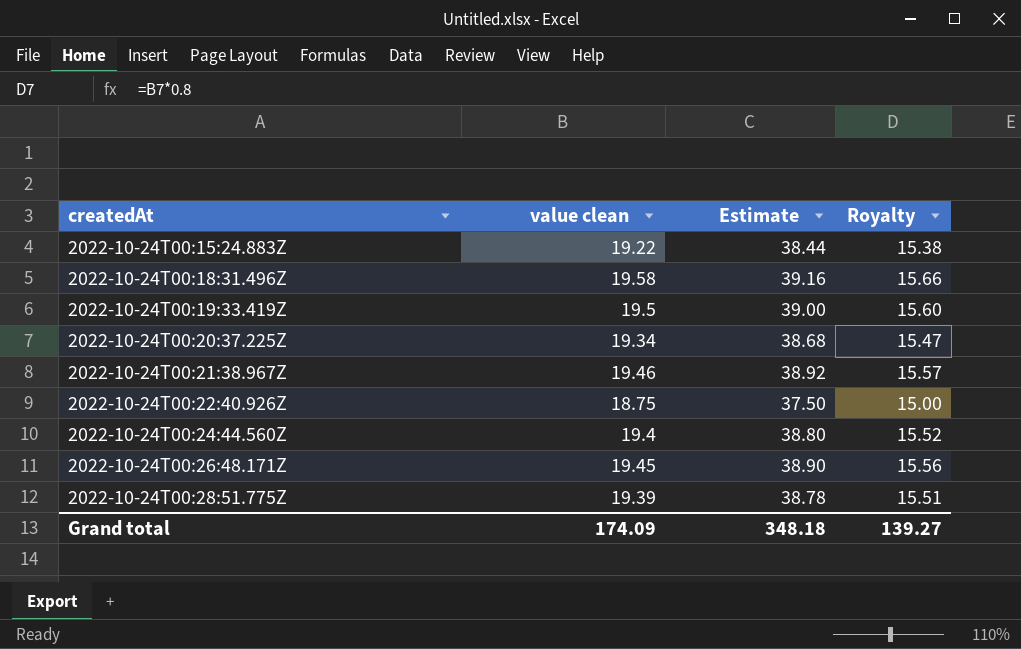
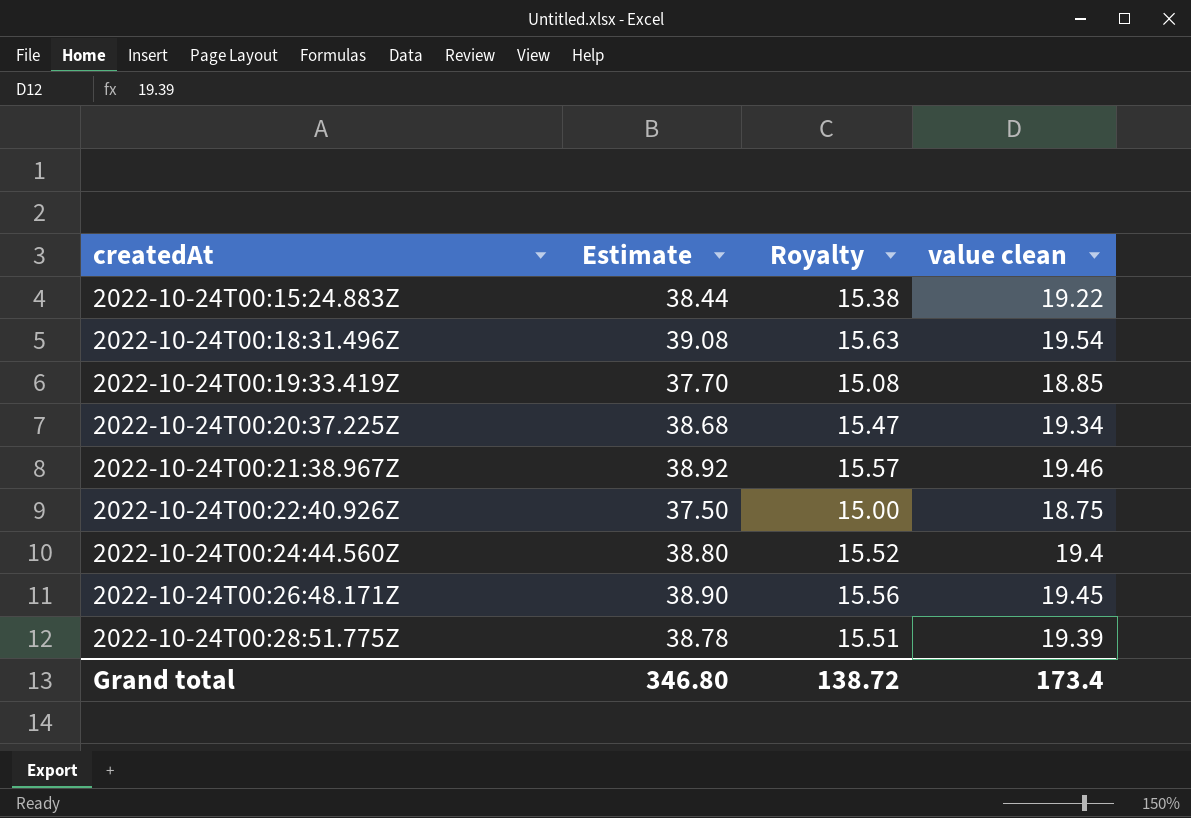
column value clean | position: 2 -> 4
2022-10-24T00:18:31.496Z | Estimate: 39.16 -> 39.08
2022-10-24T00:18:31.496Z | Royalty: 15.66 -> 15.63
2022-10-24T00:18:31.496Z | value clean: 19.58 -> 19.54
2022-10-24T00:19:33.419Z | Estimate: 39.00 -> 37.70
2022-10-24T00:19:33.419Z | Royalty: 15.60 -> 15.08
2022-10-24T00:19:33.419Z | value clean: 19.5 -> 18.85
Grand total | Estimate: 348.18 -> 346.80
Grand total | Royalty: 139.27 -> 138.72
Grand total | value clean: 174.09 -> 173.4

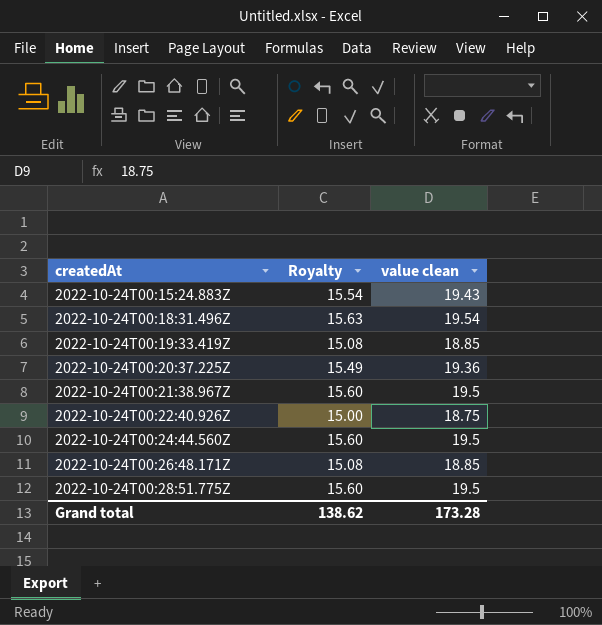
column Estimate | formula: [value clean] * 2 -> none
2022-10-24T00:15:24.883Z | Royalty: 15.38 -> 15.54
2022-10-24T00:15:24.883Z | value clean: 19.22 -> 19.43
2022-10-24T00:20:37.225Z | Royalty: 15.47 -> 15.49
2022-10-24T00:20:37.225Z | value clean: 19.34 -> 19.36
2022-10-24T00:21:38.967Z | Royalty: 15.57 -> 15.60
2022-10-24T00:21:38.967Z | value clean: 19.46 -> 19.5
2022-10-24T00:24:44.560Z | Royalty: 15.52 -> 15.60
2022-10-24T00:24:44.560Z | value clean: 19.4 -> 19.5
2022-10-24T00:26:48.171Z | Royalty: 15.56 -> 15.08
2022-10-24T00:26:48.171Z | value clean: 19.45 -> 18.85
2022-10-24T00:28:51.775Z | Royalty: 15.51 -> 15.60
2022-10-24T00:28:51.775Z | value clean: 19.39 -> 19.5
Grand total | Royalty: 138.72 -> 138.62
Grand total | value clean: 173.4 -> 173.28

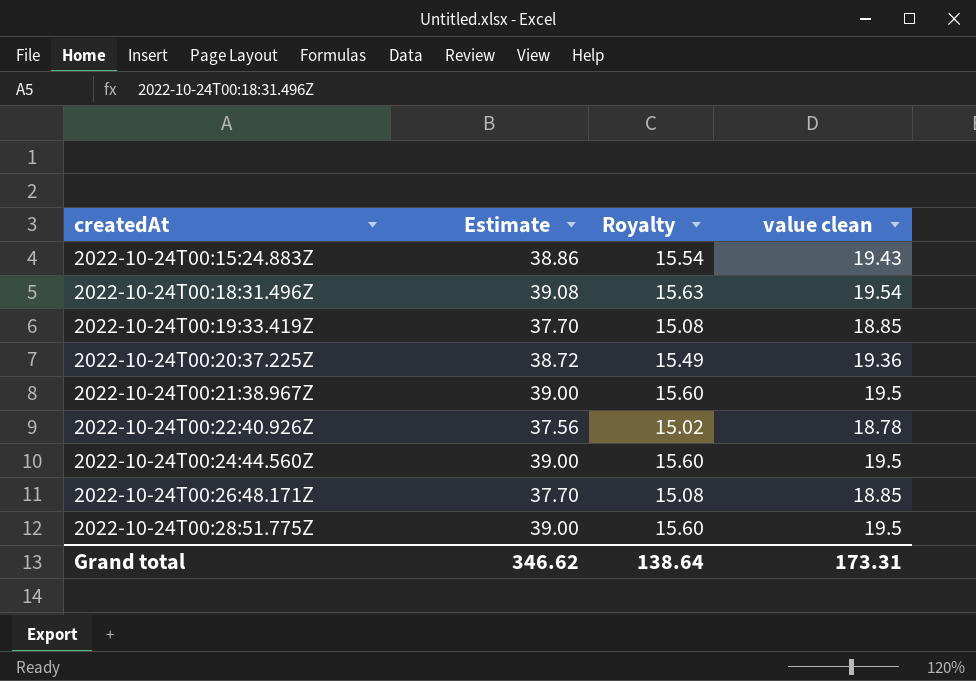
column Estimate | formula: none -> [value clean] * 2
2022-10-24T00:22:40.926Z | Royalty: 15.00 -> 15.02
2022-10-24T00:22:40.926Z | value clean: 18.75 -> 18.78
Grand total | Royalty: 138.62 -> 138.64
Grand total | value clean: 173.28 -> 173.31

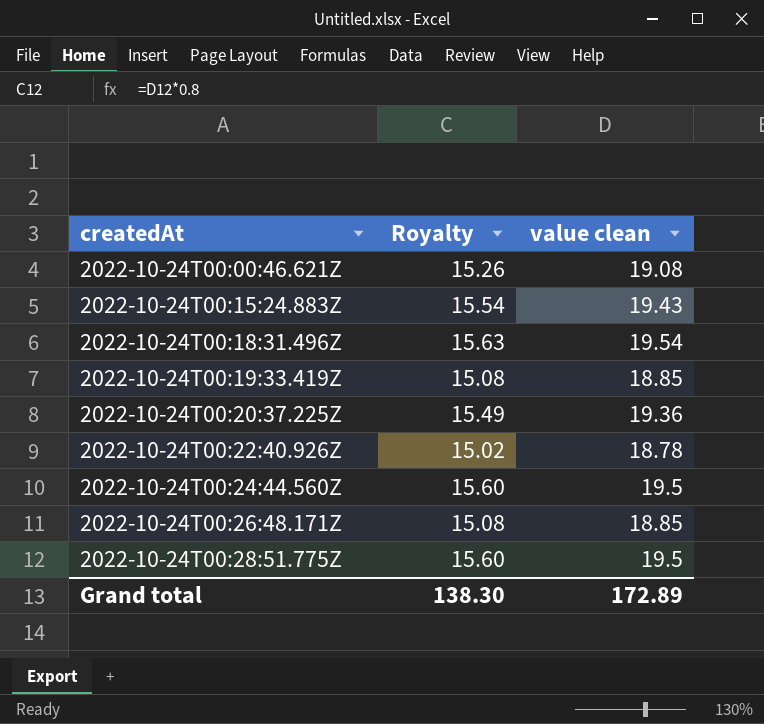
column Estimate | formula: [value clean] * 2 -> none
row 2022-10-24T00:21:38.967Z: 39.00 | 15.60 | 19.5 -> none
row 2022-10-24T00:00:46.621Z: none -> 15.26 | 19.08
Grand total | Royalty: 138.64 -> 138.30
Grand total | value clean: 173.31 -> 172.89

